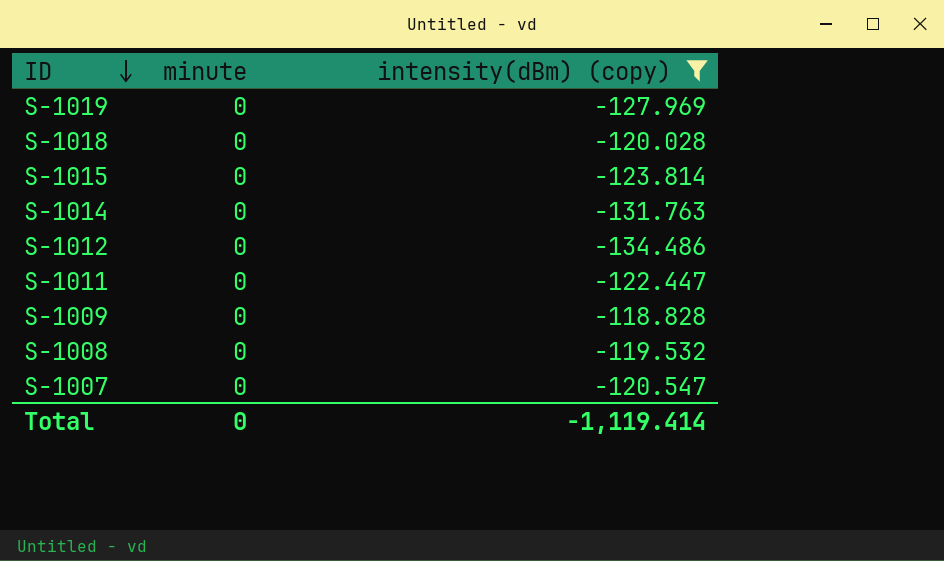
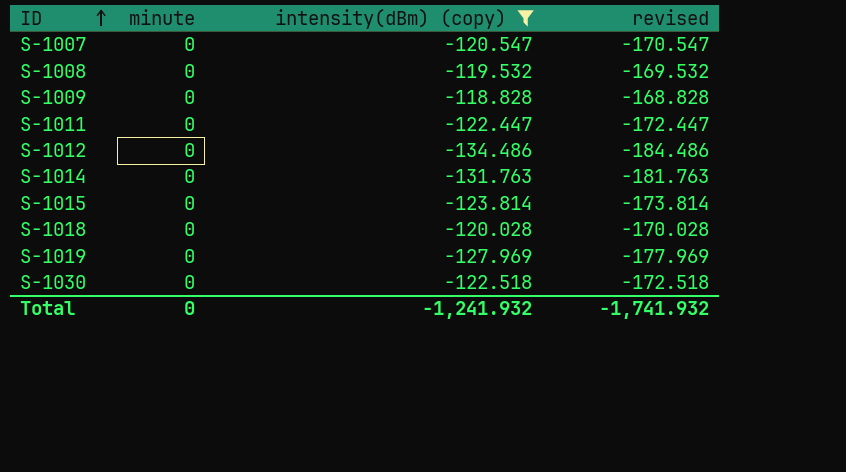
row order: ID descending -> ID ascending
column revised | formula: none -> [intensity(dBm) (copy)] - 50
row S-1030: none -> 0 | -122.518 | -172.518
Total | intensity(dBm) (copy): -1,119.414 -> -1,241.932

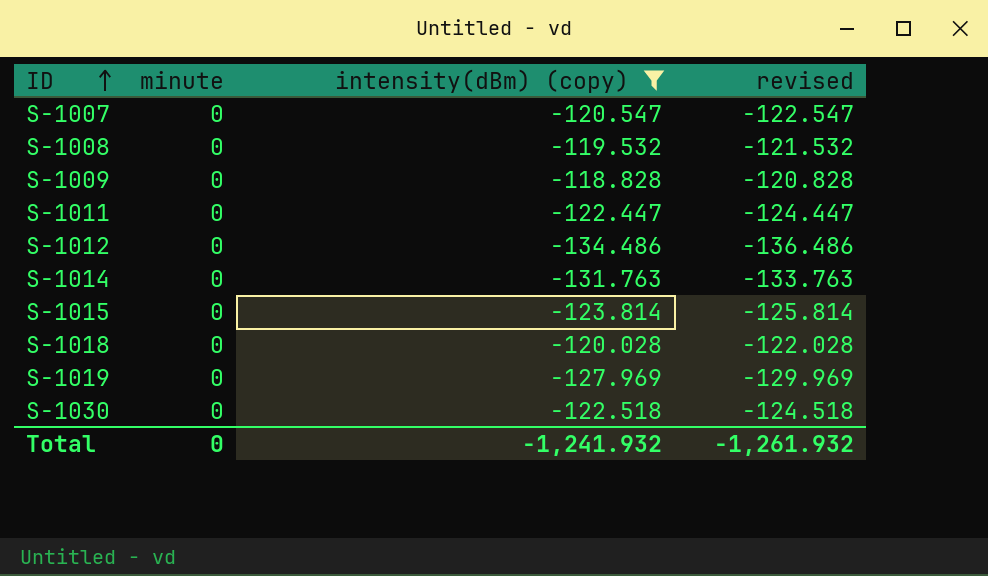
column revised | formula: [intensity(dBm) (copy)] - 50 -> [intensity(dBm) (copy)] - 2
Total | revised: -1,741.932 -> -1,261.932

